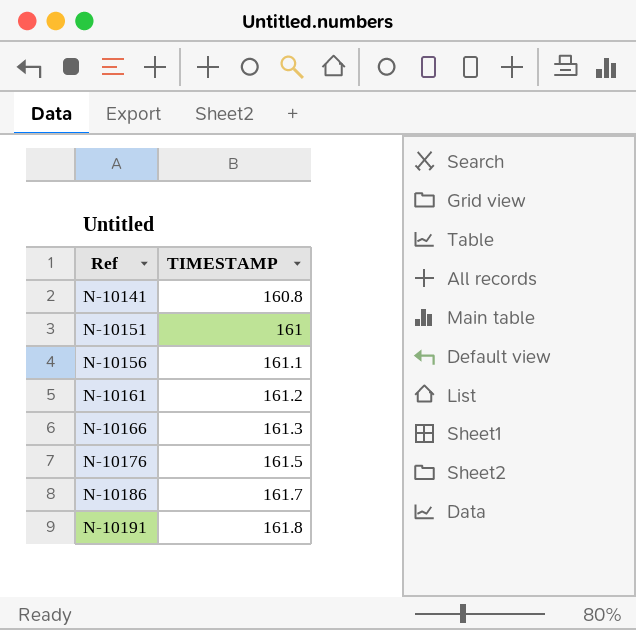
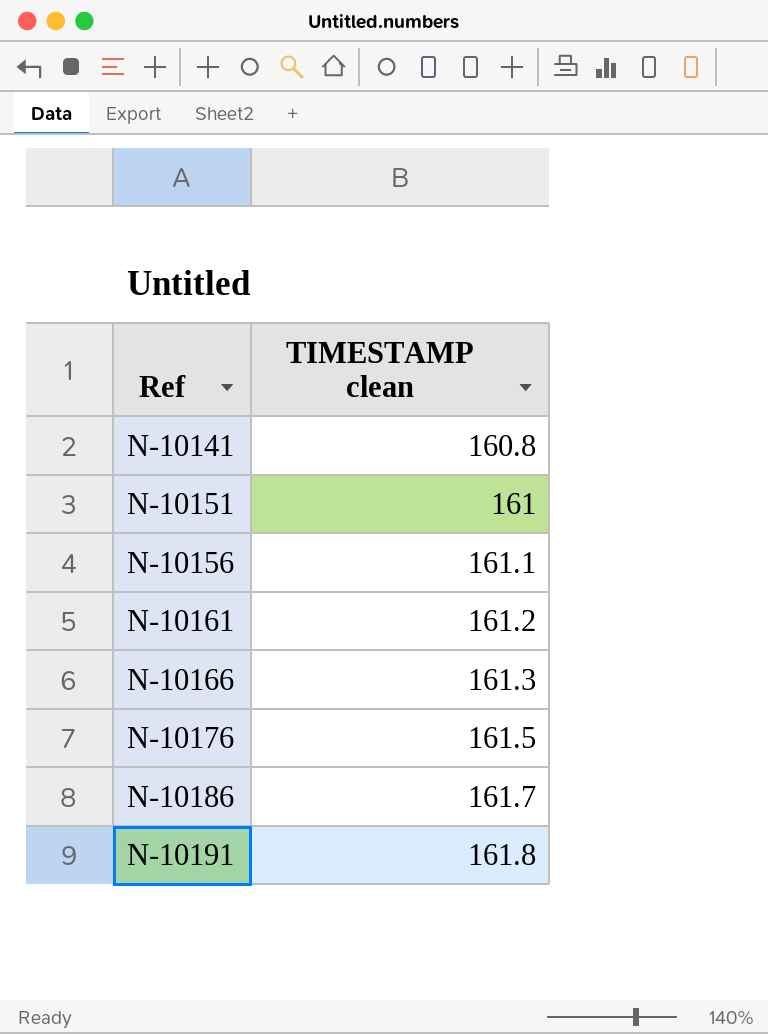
column name: TIMESTAMP -> TIMESTAMP clean

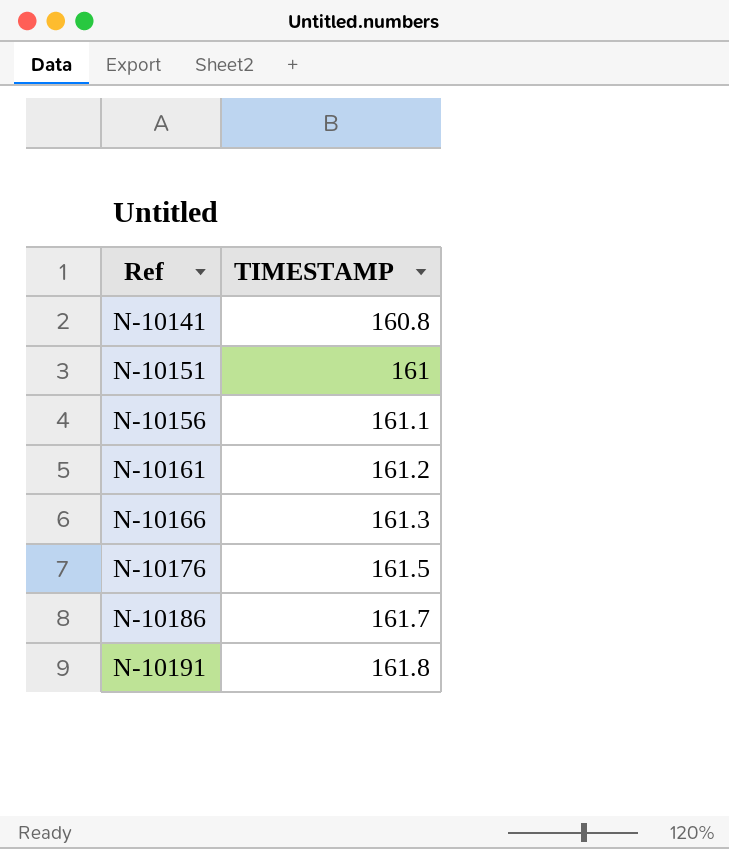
column name: TIMESTAMP clean -> TIMESTAMP

